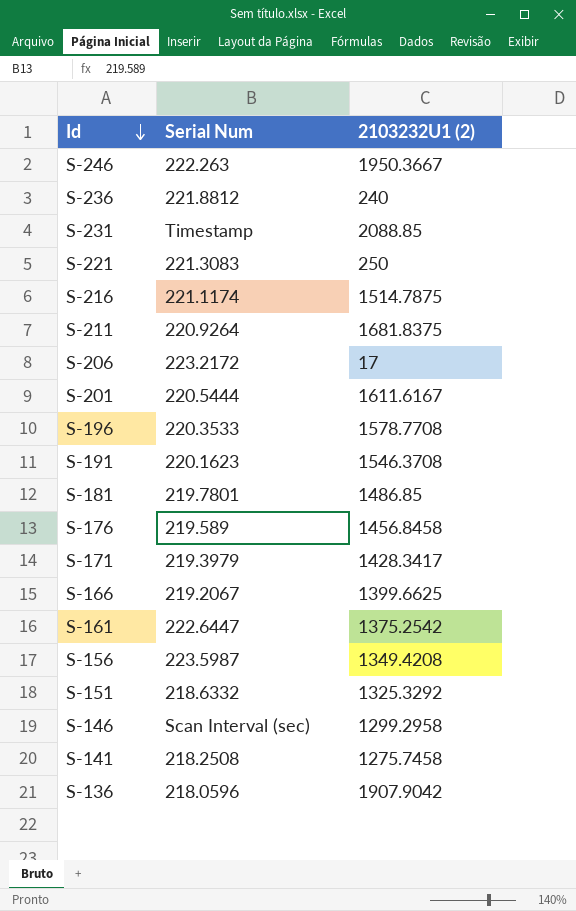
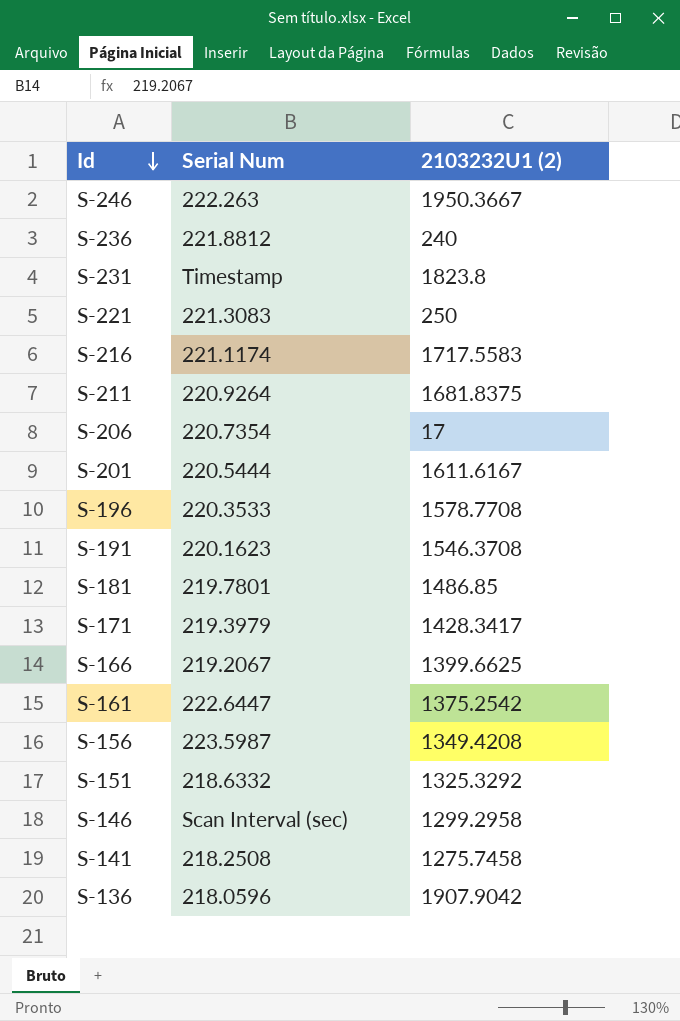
row S-176: 219.589 | 1456.8458 -> none
S-231 | 2103232U1 (2): 2088.85 -> 1823.8
S-216 | 2103232U1 (2): 1514.7875 -> 1717.5583
S-206 | Serial Num: 223.2172 -> 220.7354

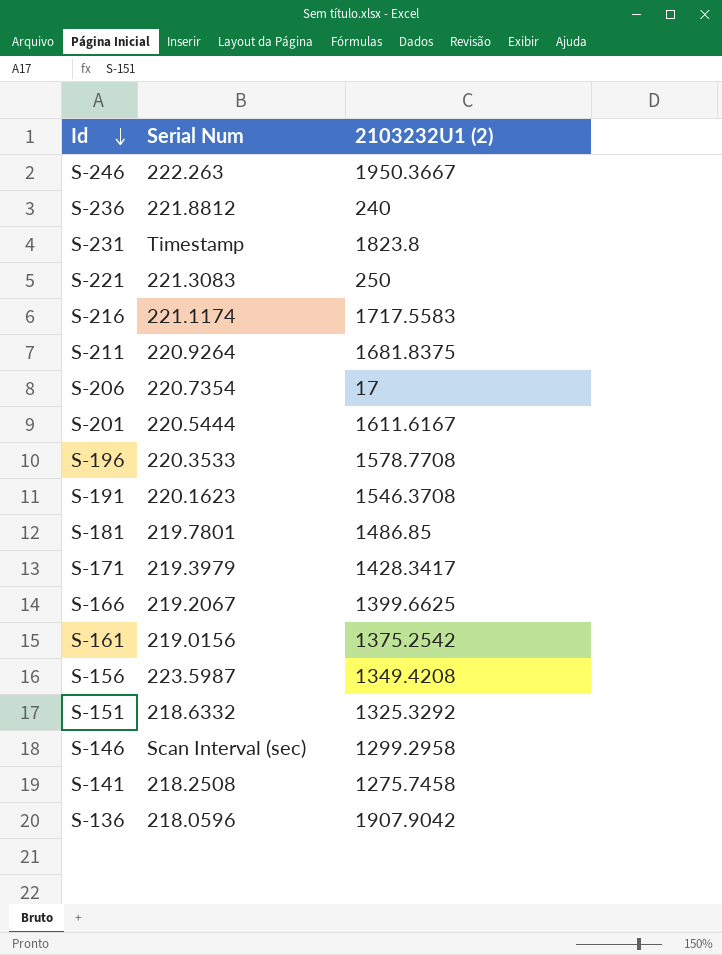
S-161 | Serial Num: 222.6447 -> 219.0156

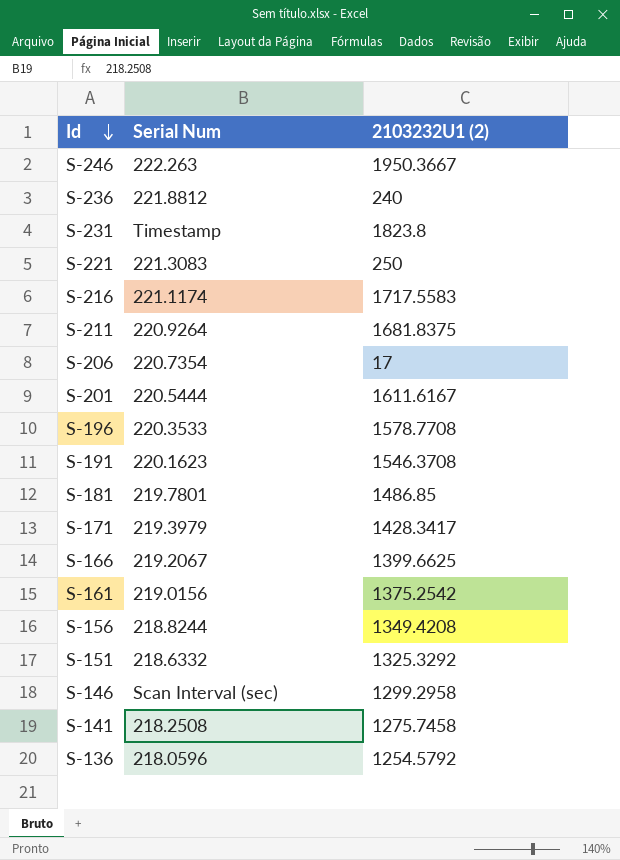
S-156 | Serial Num: 223.5987 -> 218.8244
S-136 | 2103232U1 (2): 1907.9042 -> 1254.5792

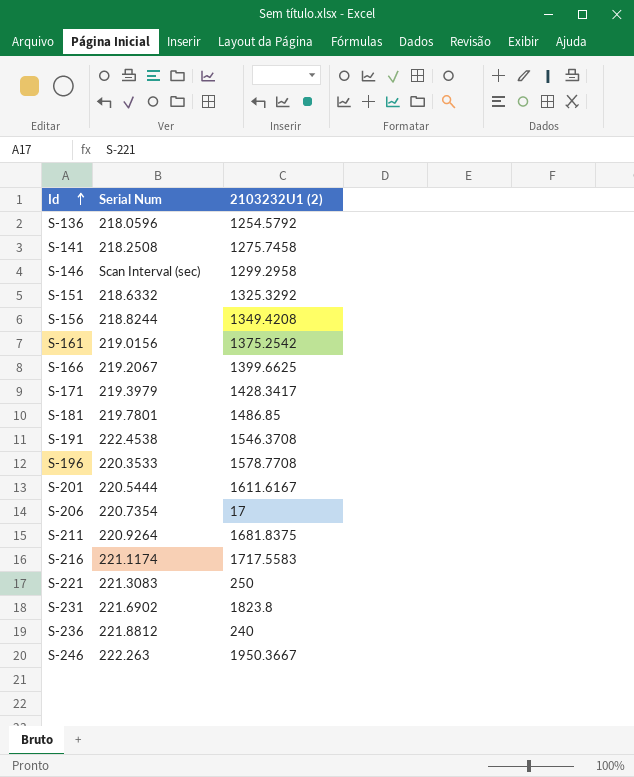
row order: Id descending -> Id ascending
S-191 | Serial Num: 220.1623 -> 222.4538
S-231 | Serial Num: Timestamp -> 221.6902

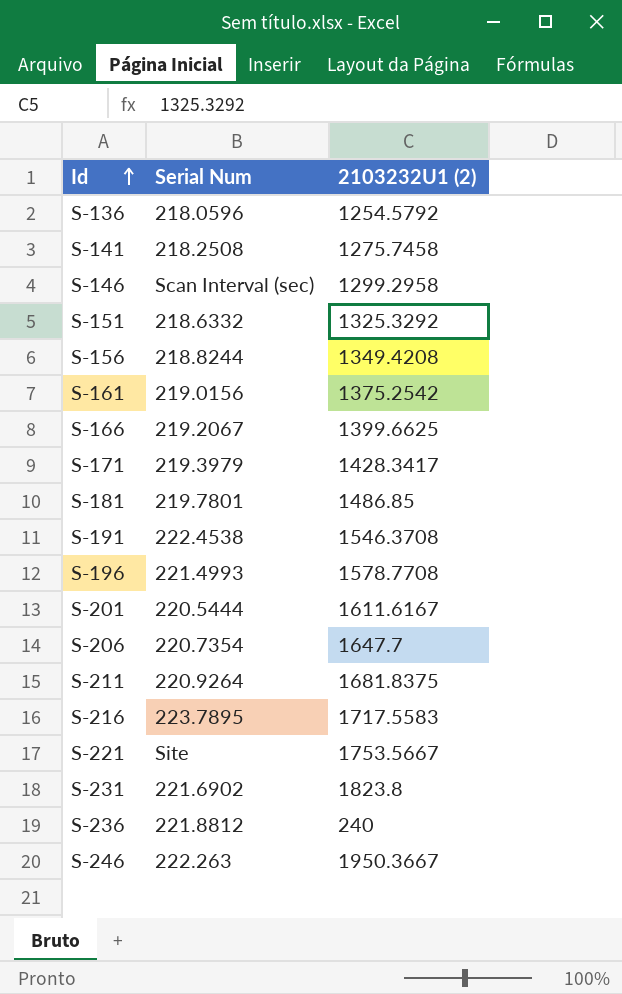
S-196 | Serial Num: 220.3533 -> 221.4993
S-206 | 2103232U1 (2): 17 -> 1647.7
S-216 | Serial Num: 221.1174 -> 223.7895
S-221 | Serial Num: 221.3083 -> Site
S-221 | 2103232U1 (2): 250 -> 1753.5667

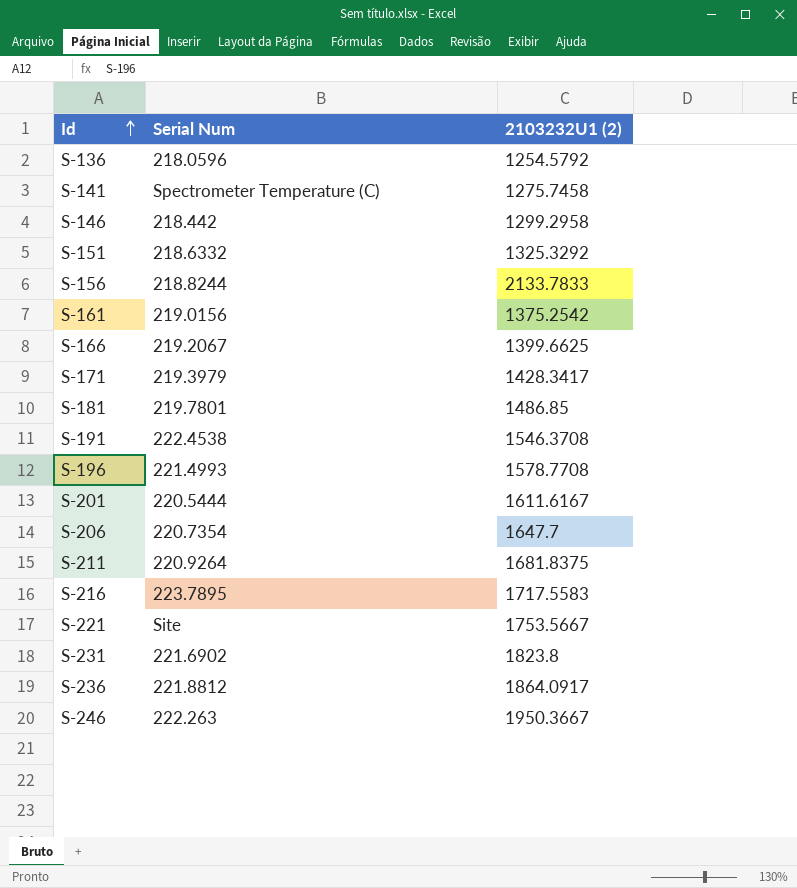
S-141 | Serial Num: 218.2508 -> Spectrometer Temperature (C)
S-146 | Serial Num: Scan Interval (sec) -> 218.442
S-156 | 2103232U1 (2): 1349.4208 -> 2133.7833
S-236 | 2103232U1 (2): 240 -> 1864.0917

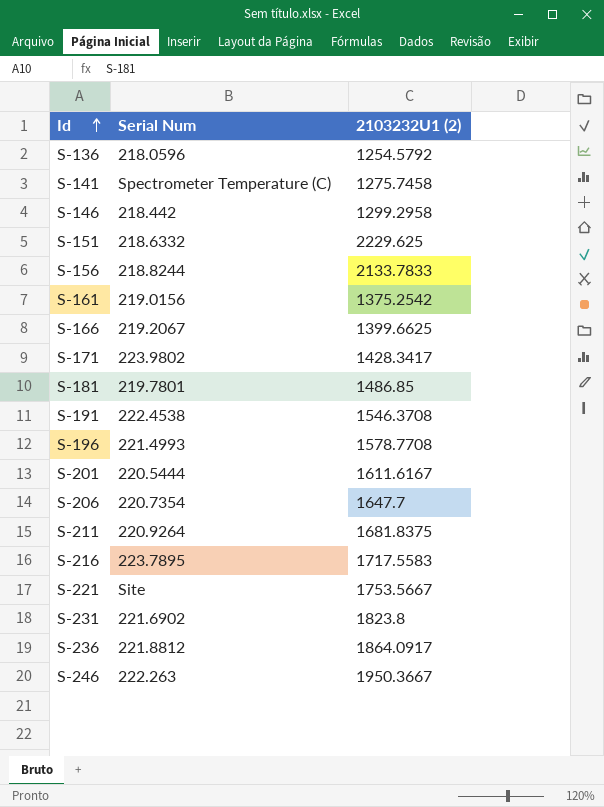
S-151 | 2103232U1 (2): 1325.3292 -> 2229.625
S-171 | Serial Num: 219.3979 -> 223.9802

